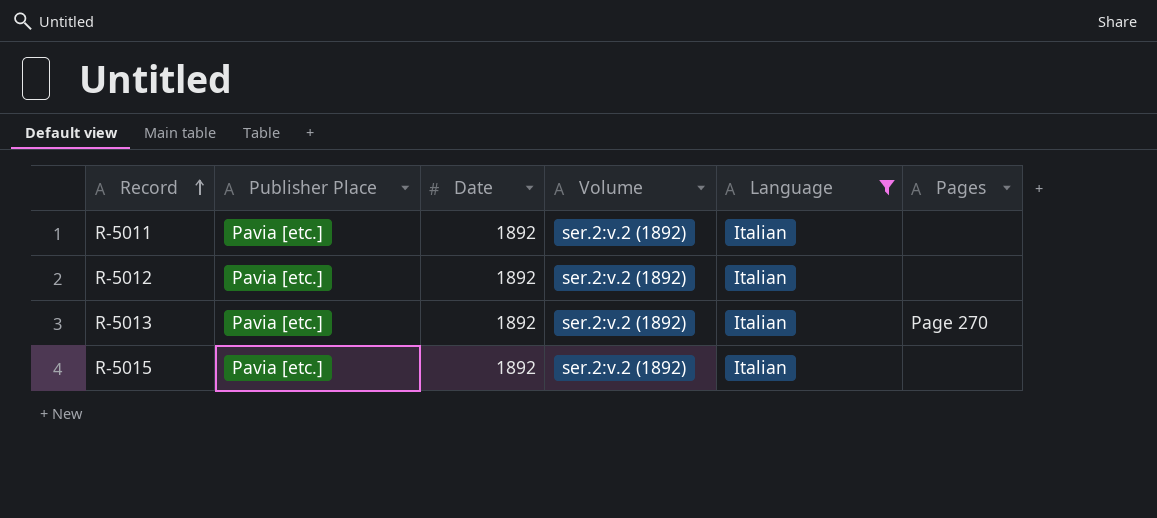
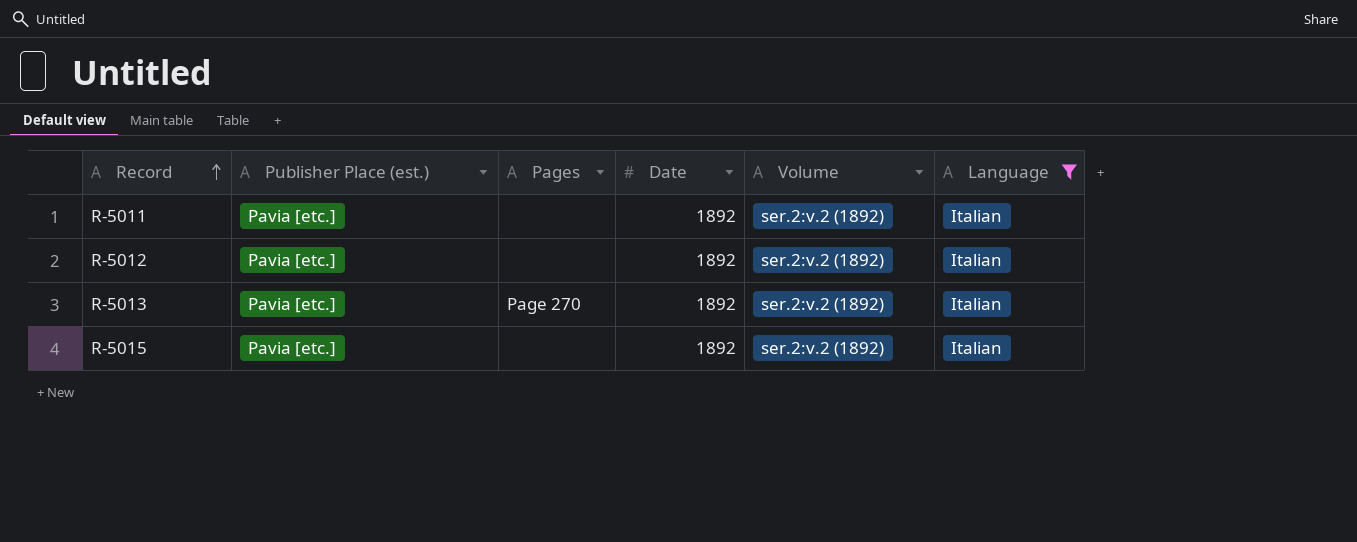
column name: Publisher Place -> Publisher Place (est.)
column Pages | position: 6 -> 3

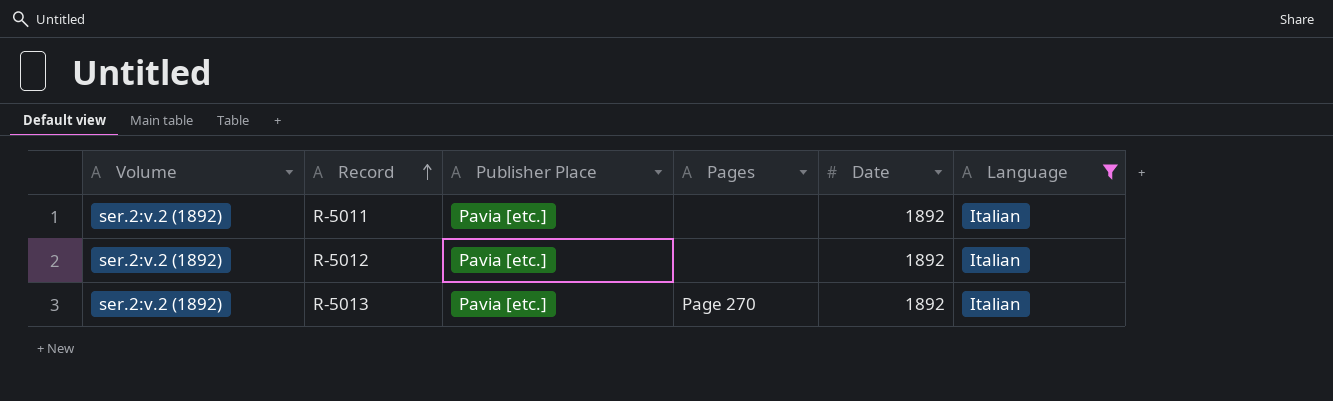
column Volume | position: 5 -> 1
column name: Publisher Place (est.) -> Publisher Place
row R-5015: Pavia [etc.] | none | 1892 | ser.2:v.2 (1892) | Italian -> none

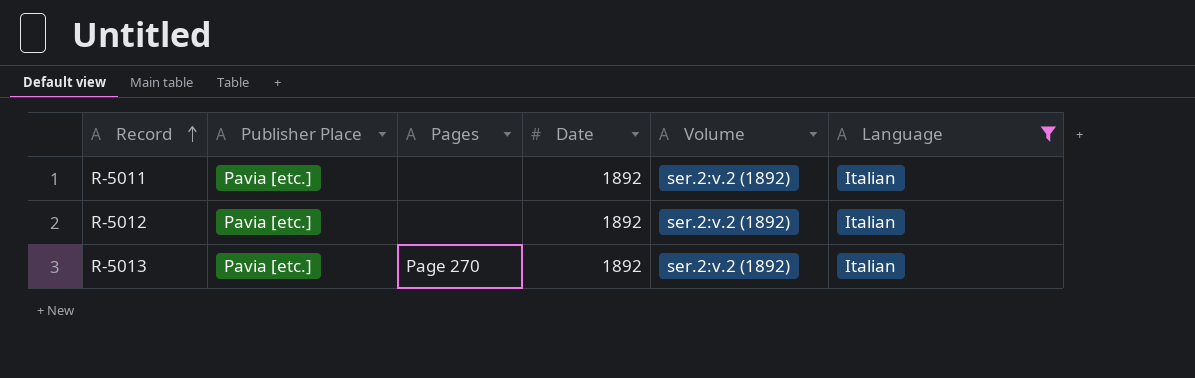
column Volume | position: 1 -> 5

